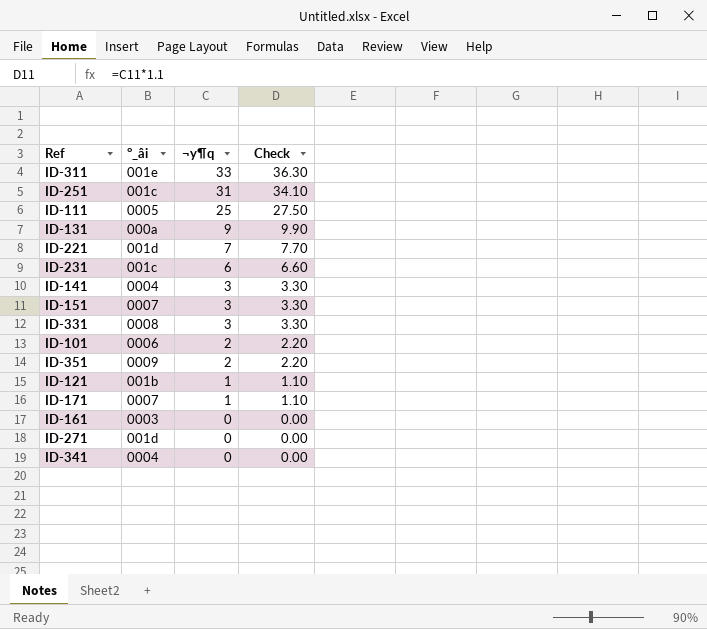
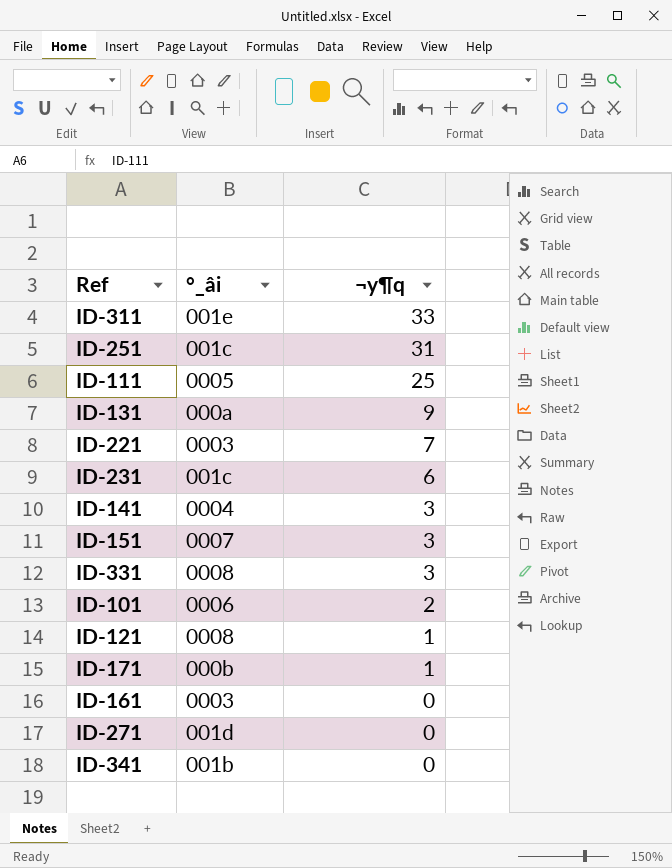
column Check | formula: [¬y¶q] * 1.1 -> none
row ID-351: 0009 | 2 | 2.20 -> none
ID-221 | °_âi: 001d -> 0003
ID-121 | °_âi: 001b -> 0008
ID-171 | °_âi: 0007 -> 000b
ID-341 | °_âi: 0004 -> 001b

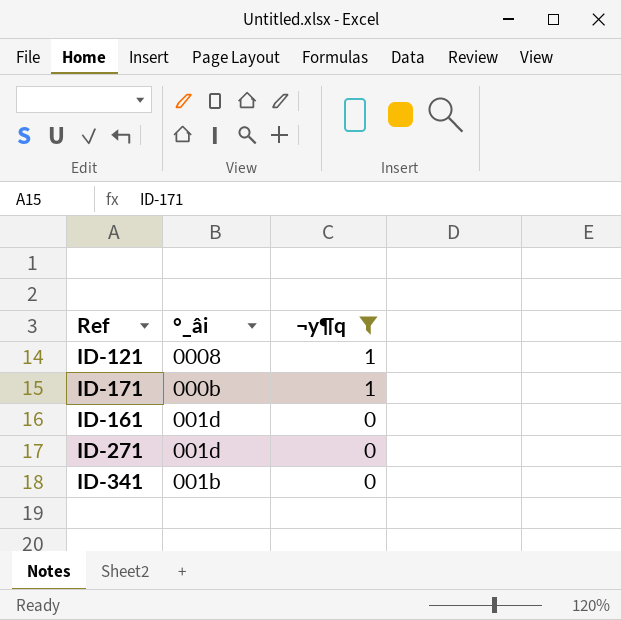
filter: none -> ¬y¶q <= 1
ID-161 | °_âi: 0003 -> 001d

